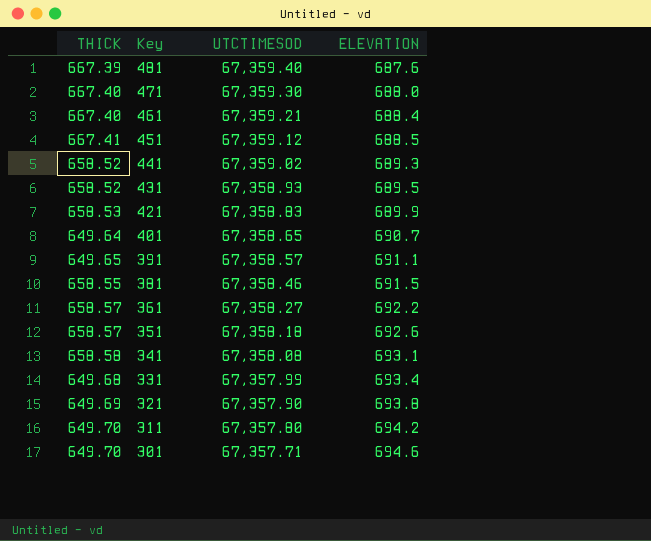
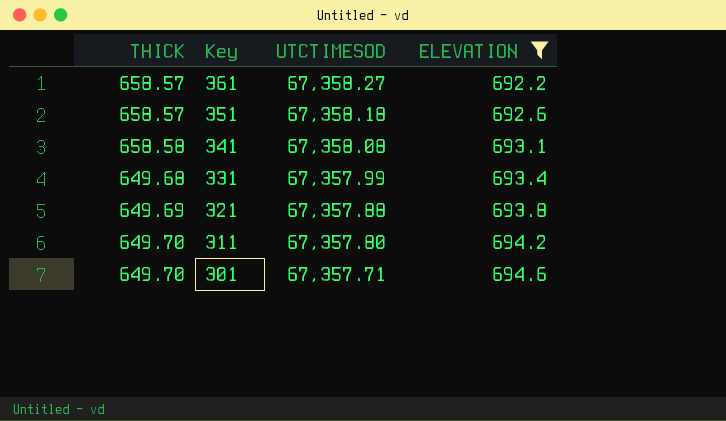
filter: none -> ELEVATION >= 692.2
321 | UTCTIMESOD: 67,357.90 -> 67,357.88

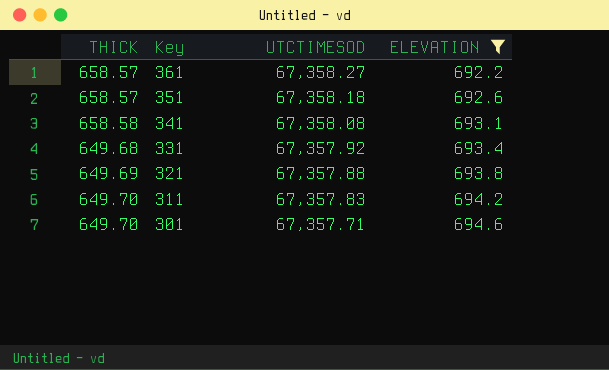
331 | UTCTIMESOD: 67,357.99 -> 67,357.92
311 | UTCTIMESOD: 67,357.80 -> 67,357.83

